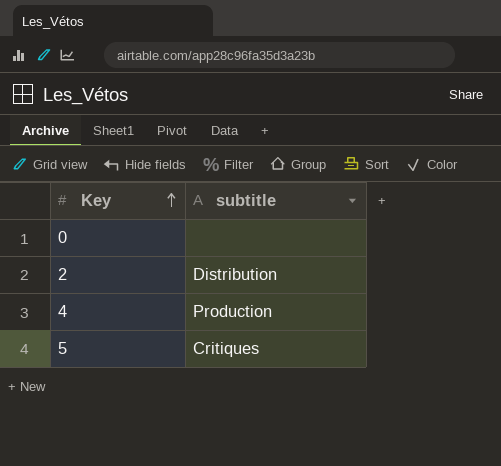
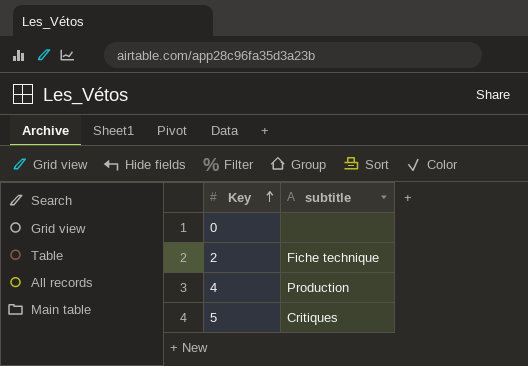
2 | subtitle: Distribution -> Fiche technique

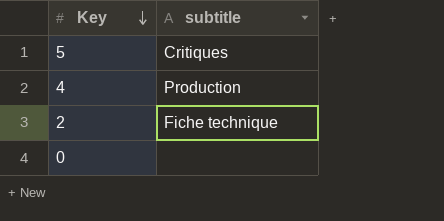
row order: Key ascending -> Key descending

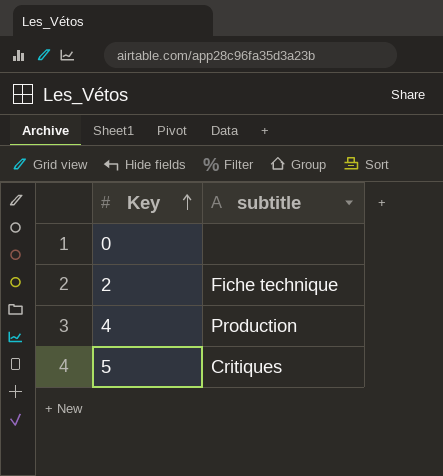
row order: Key descending -> Key ascending

